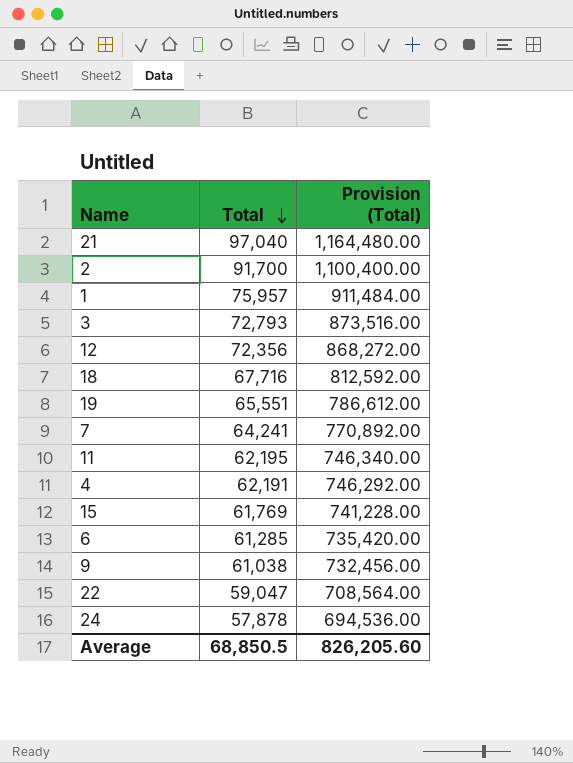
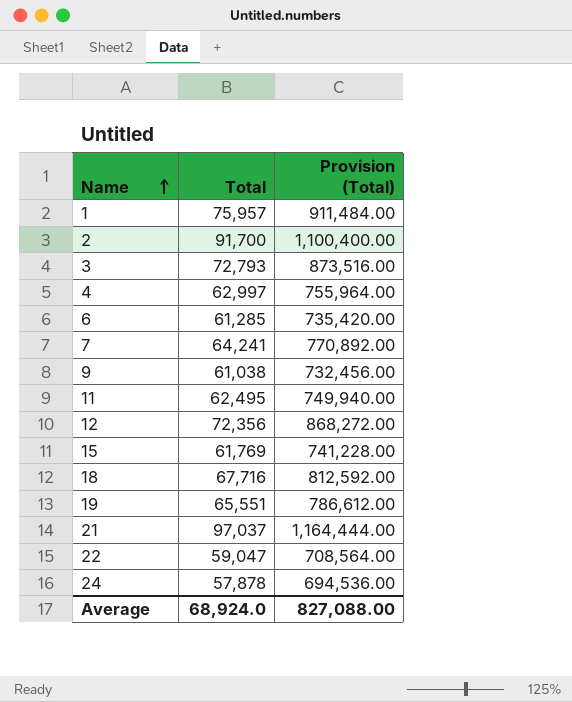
row order: Total descending -> Name ascending
4 | Total: 62,191 -> 62,997
4 | Provision (Total): 746,292.00 -> 755,964.00
11 | Total: 62,195 -> 62,495
11 | Provision (Total): 746,340.00 -> 749,940.00
21 | Total: 97,040 -> 97,037
21 | Provision (Total): 1,164,480.00 -> 1,164,444.00
Average | Total: 68,850.5 -> 68,924.0
Average | Provision (Total): 826,205.60 -> 827,088.00

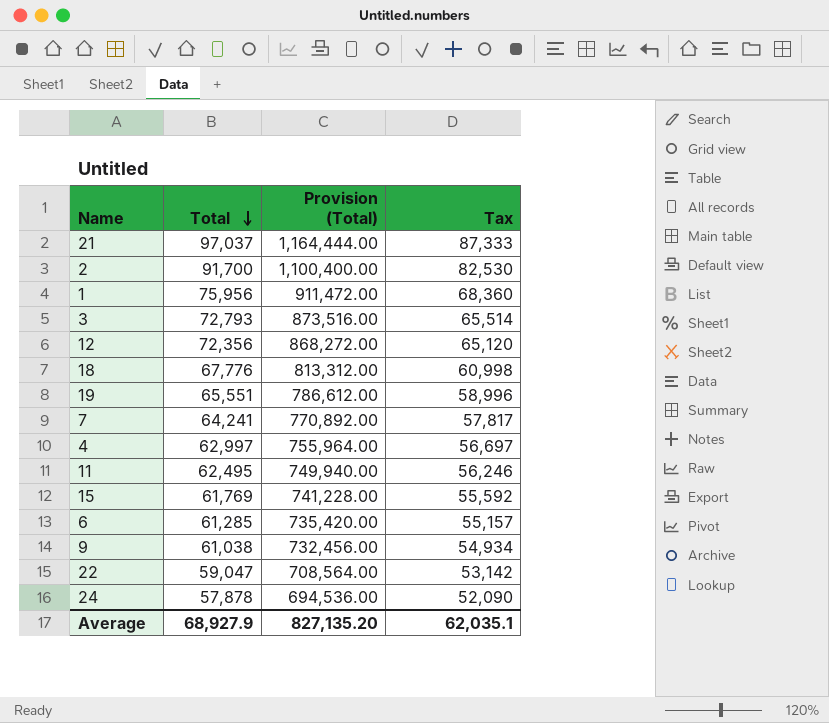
row order: Name ascending -> Total descending
column Tax | formula: none -> [Total] * 0.9
1 | Total: 75,957 -> 75,956
1 | Provision (Total): 911,484.00 -> 911,472.00
18 | Total: 67,716 -> 67,776
18 | Provision (Total): 812,592.00 -> 813,312.00
Average | Total: 68,924.0 -> 68,927.9
Average | Provision (Total): 827,088.00 -> 827,135.20

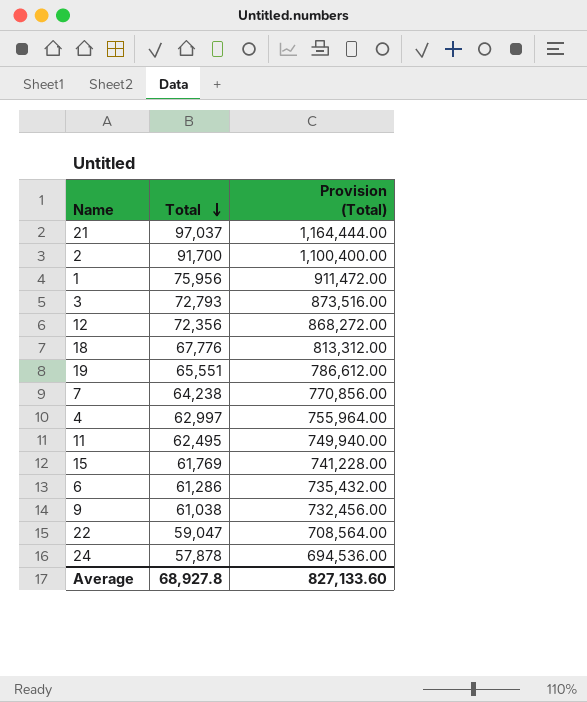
column Tax | formula: [Total] * 0.9 -> none
7 | Total: 64,241 -> 64,238
7 | Provision (Total): 770,892.00 -> 770,856.00
6 | Total: 61,285 -> 61,286
6 | Provision (Total): 735,420.00 -> 735,432.00
Average | Total: 68,927.9 -> 68,927.8
Average | Provision (Total): 827,135.20 -> 827,133.60

